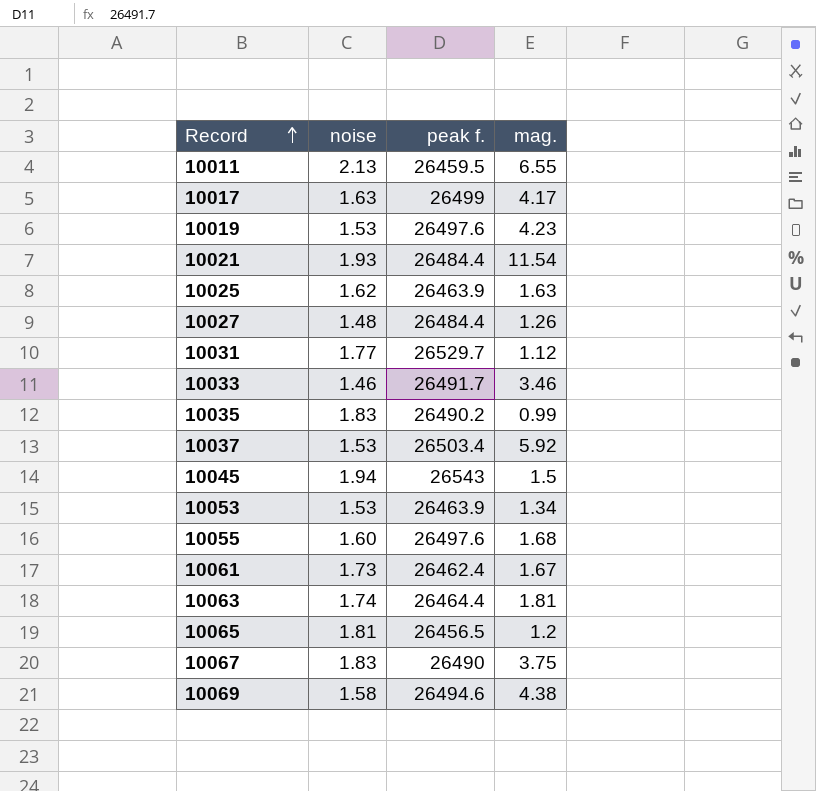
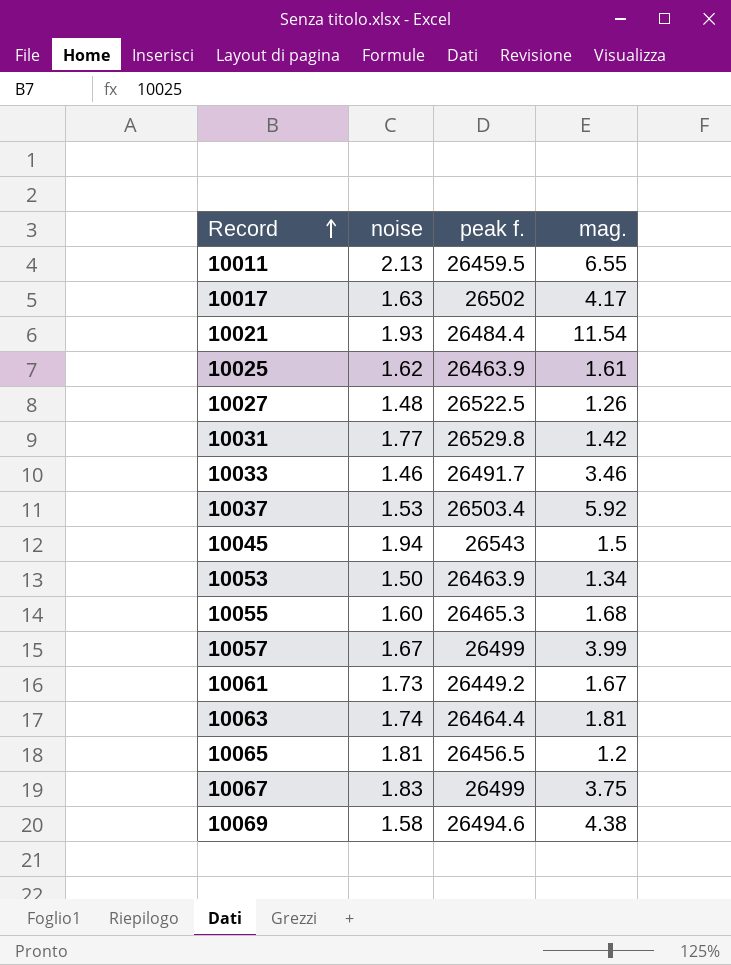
row 10019: 1.53 | 26497.6 | 4.23 -> none
row 10035: 1.83 | 26490.2 | 0.99 -> none
10017 | peak f.: 26499 -> 26502
10025 | mag.: 1.63 -> 1.61
10027 | peak f.: 26484.4 -> 26522.5
10031 | peak f.: 26529.7 -> 26529.8
10031 | mag.: 1.12 -> 1.42
10053 | noise: 1.53 -> 1.50
10055 | peak f.: 26497.6 -> 26465.3
row 10057: none -> 1.67 | 26499 | 3.99
10061 | peak f.: 26462.4 -> 26449.2
10067 | peak f.: 26490 -> 26499

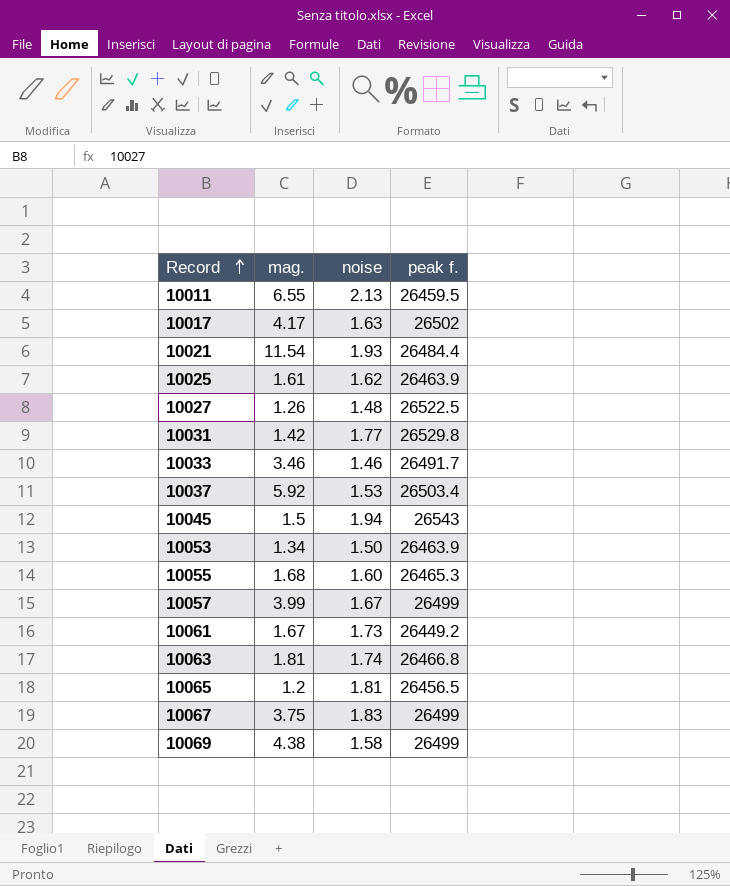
column mag. | position: 4 -> 2
10063 | peak f.: 26464.4 -> 26466.8
10069 | peak f.: 26494.6 -> 26499

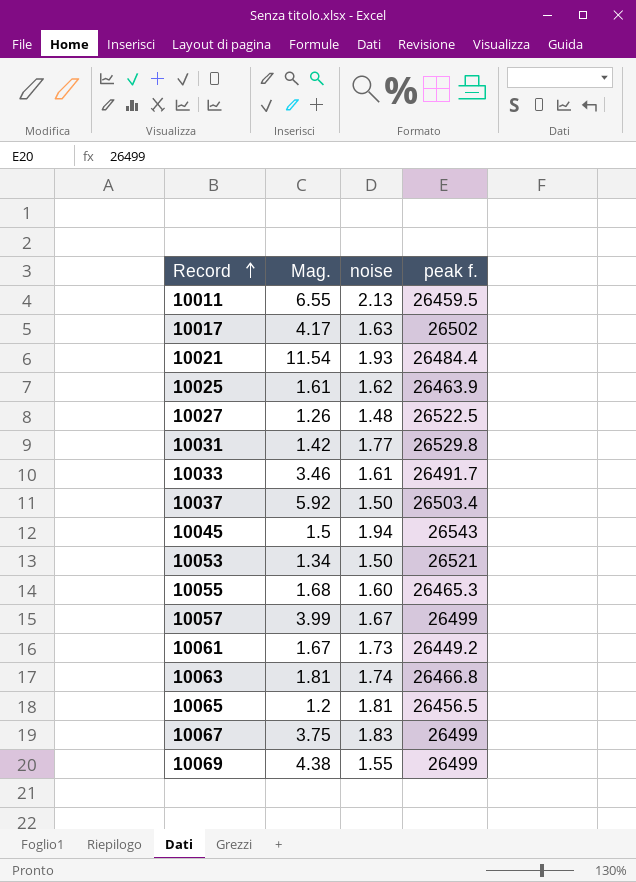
column name: mag. -> Mag.
10033 | noise: 1.46 -> 1.61
10037 | noise: 1.53 -> 1.50
10053 | peak f.: 26463.9 -> 26521
10069 | noise: 1.58 -> 1.55

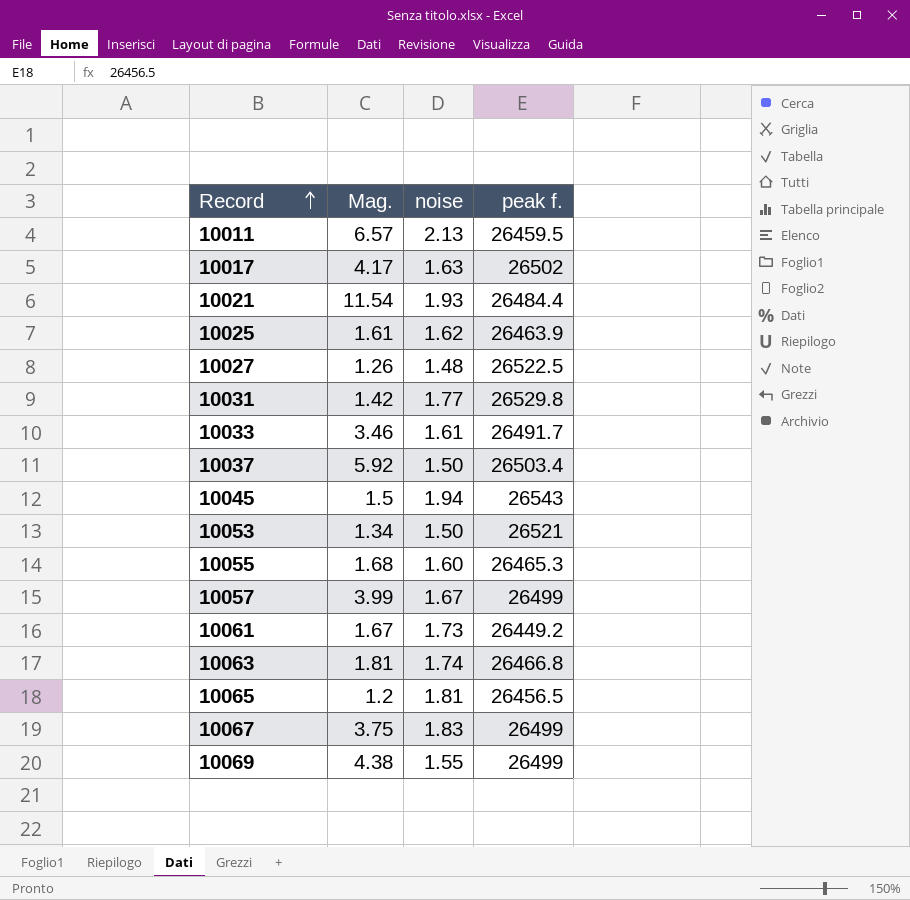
10011 | Mag.: 6.55 -> 6.57

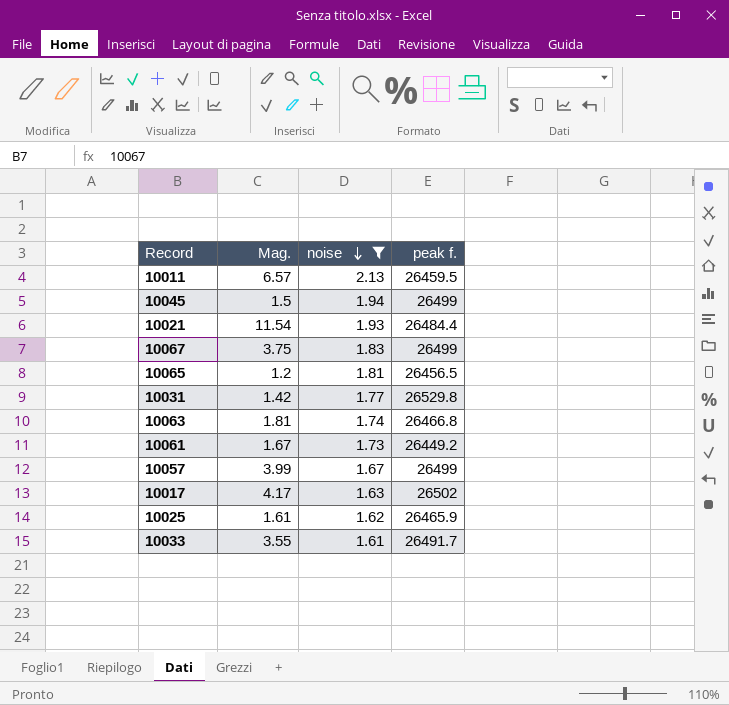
filter: none -> noise >= 1.61
row order: Record ascending -> noise descending
10045 | peak f.: 26543 -> 26499
10025 | peak f.: 26463.9 -> 26465.9
10033 | Mag.: 3.46 -> 3.55

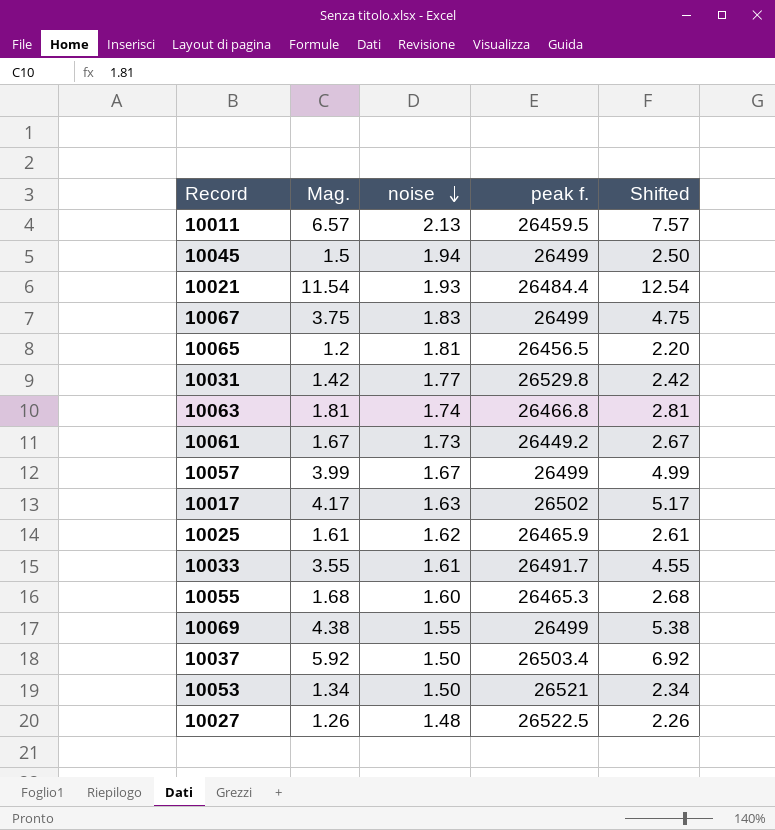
filter: noise >= 1.61 -> none
column Shifted | formula: none -> [Mag.] + 1

